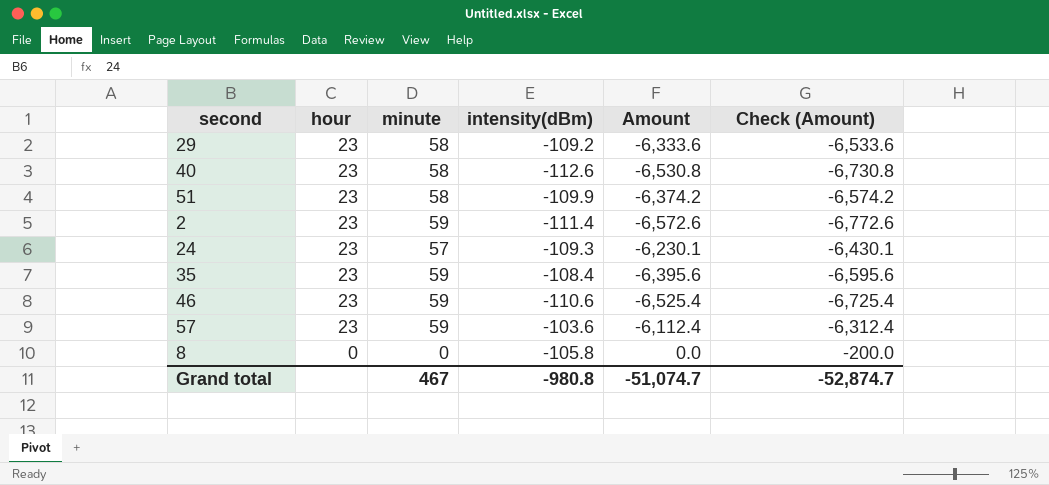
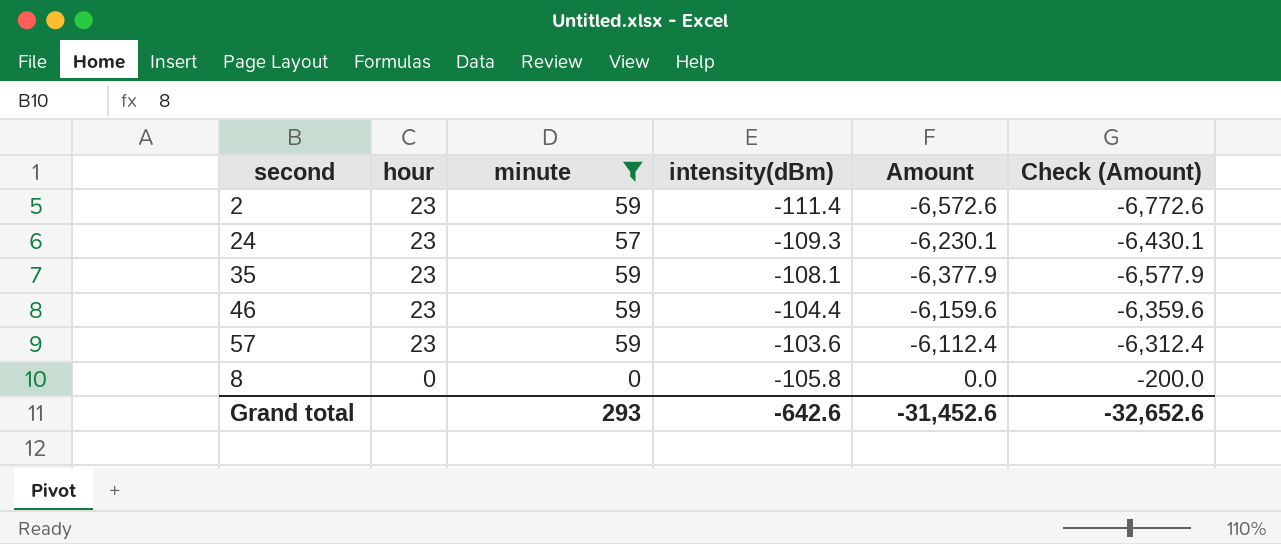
filter: none -> minute != 58
35 | intensity(dBm): -108.4 -> -108.1
35 | Amount: -6,395.6 -> -6,377.9
35 | Check (Amount): -6,595.6 -> -6,577.9
46 | intensity(dBm): -110.6 -> -104.4
46 | Amount: -6,525.4 -> -6,159.6
46 | Check (Amount): -6,725.4 -> -6,359.6
Grand total | minute: 467 -> 293
Grand total | intensity(dBm): -980.8 -> -642.6
Grand total | Amount: -51,074.7 -> -31,452.6
Grand total | Check (Amount): -52,874.7 -> -32,652.6

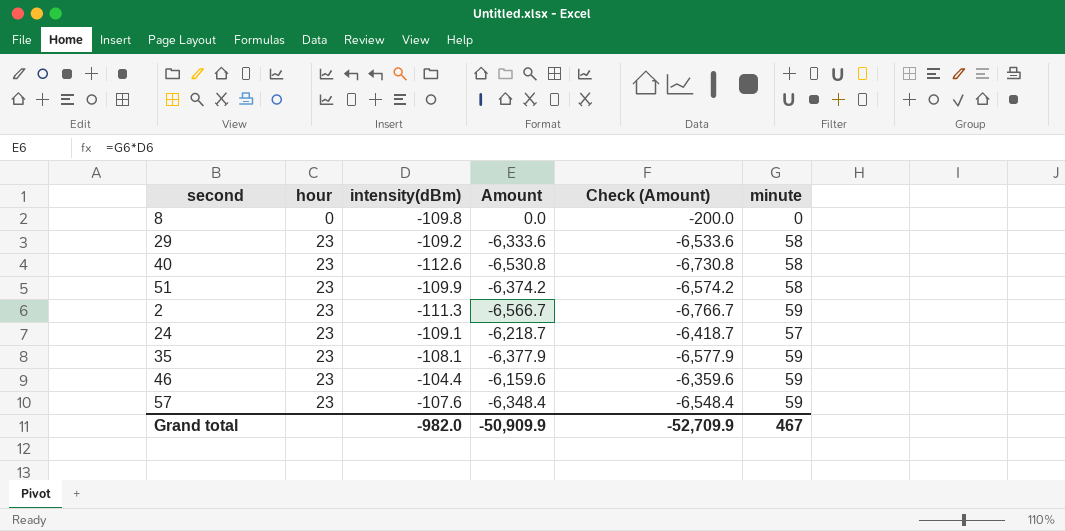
filter: minute != 58 -> none
row order: hour descending -> hour ascending
column minute | position: 3 -> 6
8 | intensity(dBm): -105.8 -> -109.8
2 | intensity(dBm): -111.4 -> -111.3
2 | Amount: -6,572.6 -> -6,566.7
2 | Check (Amount): -6,772.6 -> -6,766.7
24 | intensity(dBm): -109.3 -> -109.1
24 | Amount: -6,230.1 -> -6,218.7
24 | Check (Amount): -6,430.1 -> -6,418.7
57 | intensity(dBm): -103.6 -> -107.6
57 | Amount: -6,112.4 -> -6,348.4
57 | Check (Amount): -6,312.4 -> -6,548.4
Grand total | intensity(dBm): -642.6 -> -982.0
Grand total | Amount: -31,452.6 -> -50,909.9
Grand total | Check (Amount): -32,652.6 -> -52,709.9
Grand total | minute: 293 -> 467

